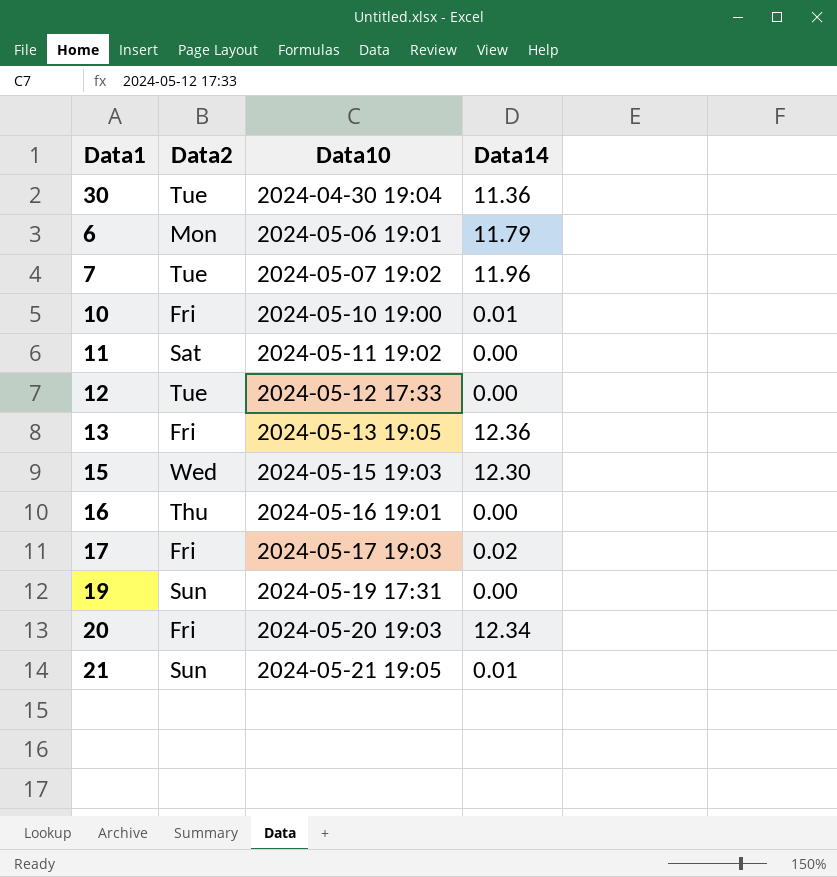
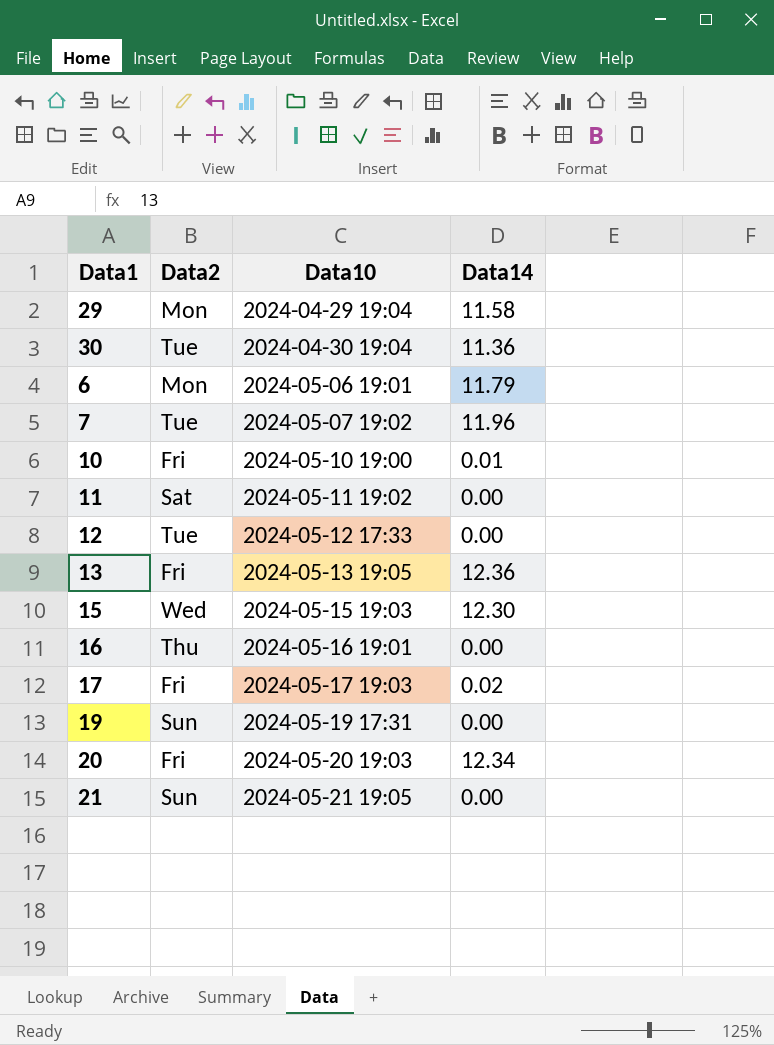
row 29: none -> Mon | 2024-04-29 19:04 | 11.58
21 | Data14: 0.01 -> 0.00

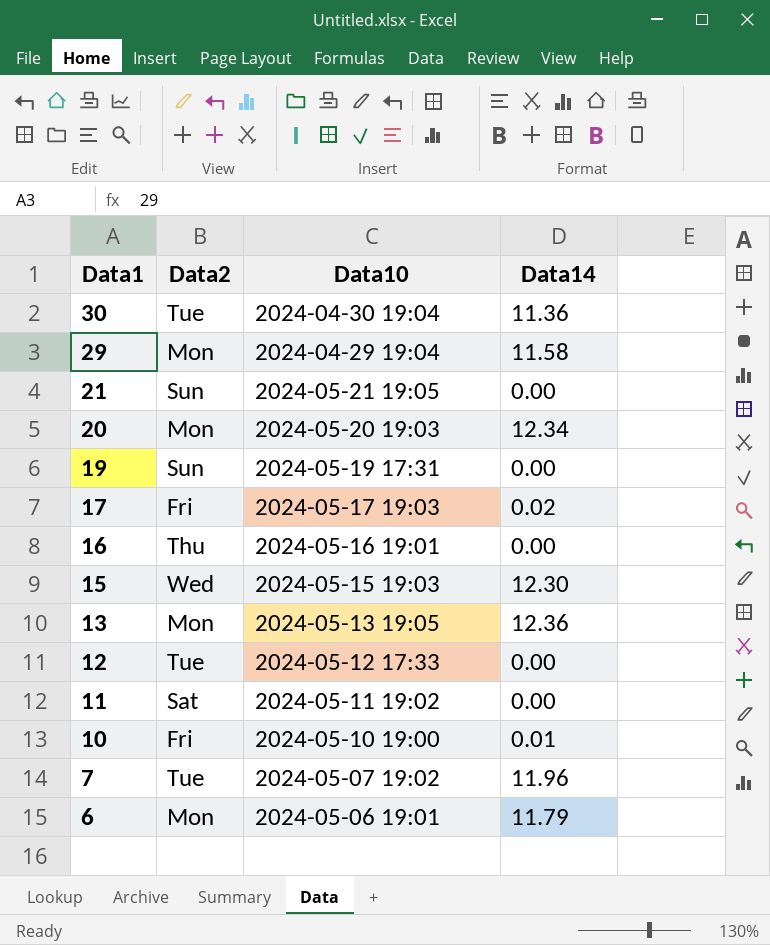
row order: Data10 ascending -> Data1 descending
20 | Data2: Fri -> Mon
13 | Data2: Fri -> Mon

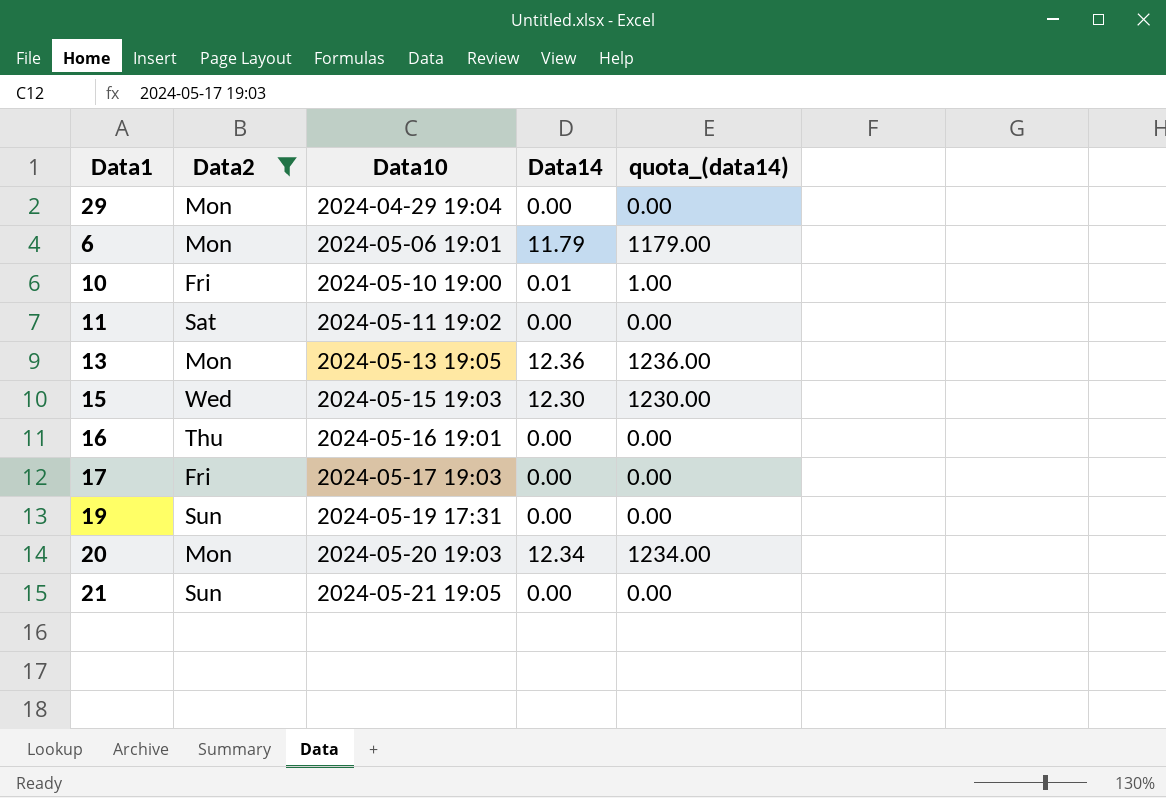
filter: none -> Data2 != Tue
row order: Data1 descending -> Data10 ascending
column quota_(data14) | formula: none -> [Data14] * 100
29 | Data14: 11.58 -> 0.00
17 | Data14: 0.02 -> 0.00

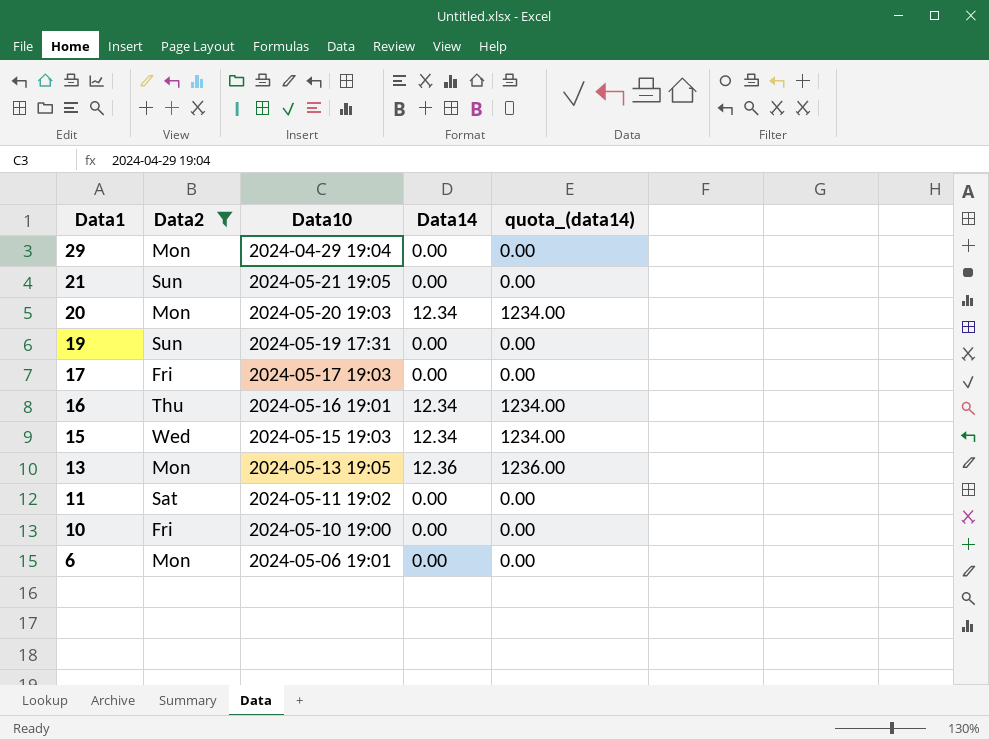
row order: Data10 ascending -> Data1 descending
16 | Data14: 0.00 -> 12.34
16 | quota_(data14): 0.00 -> 1234.00
15 | Data14: 12.30 -> 12.34
15 | quota_(data14): 1230.00 -> 1234.00
10 | Data14: 0.01 -> 0.00
10 | quota_(data14): 1.00 -> 0.00
6 | Data14: 11.79 -> 0.00
6 | quota_(data14): 1179.00 -> 0.00

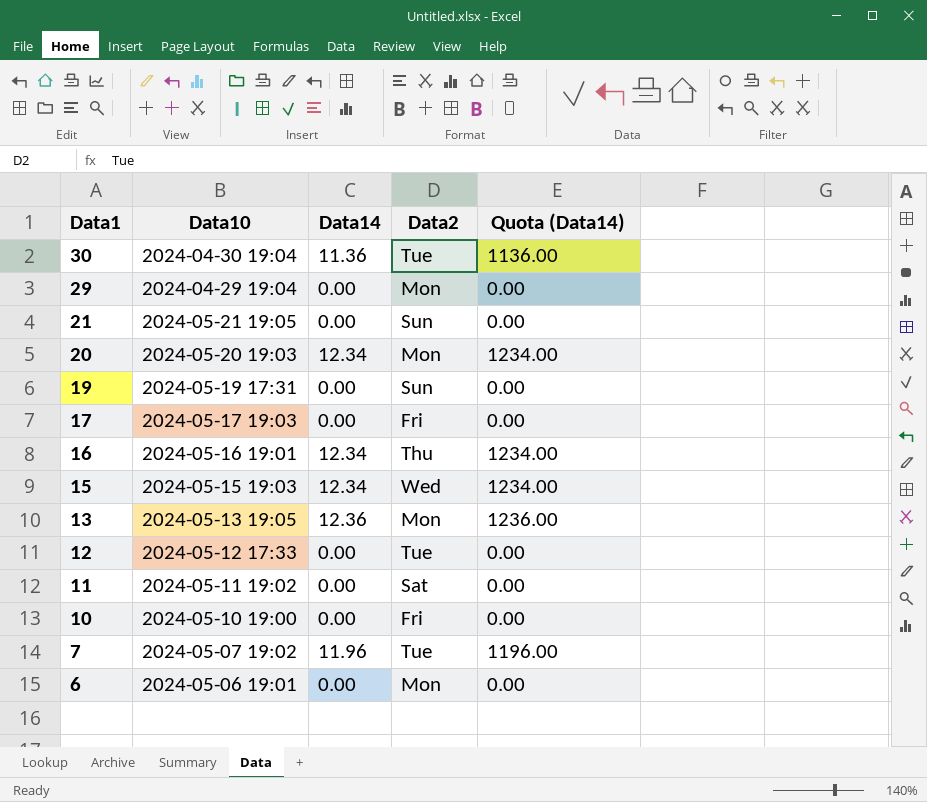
filter: Data2 != Tue -> none
column Data2 | position: 2 -> 4
column name: quota_(data14) -> Quota (Data14)

